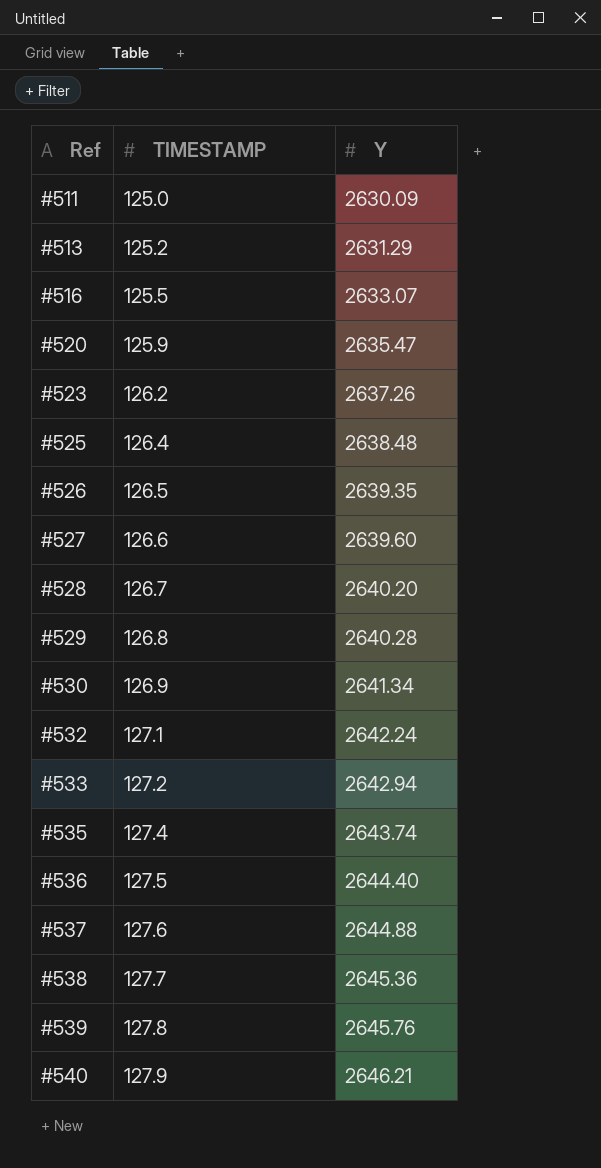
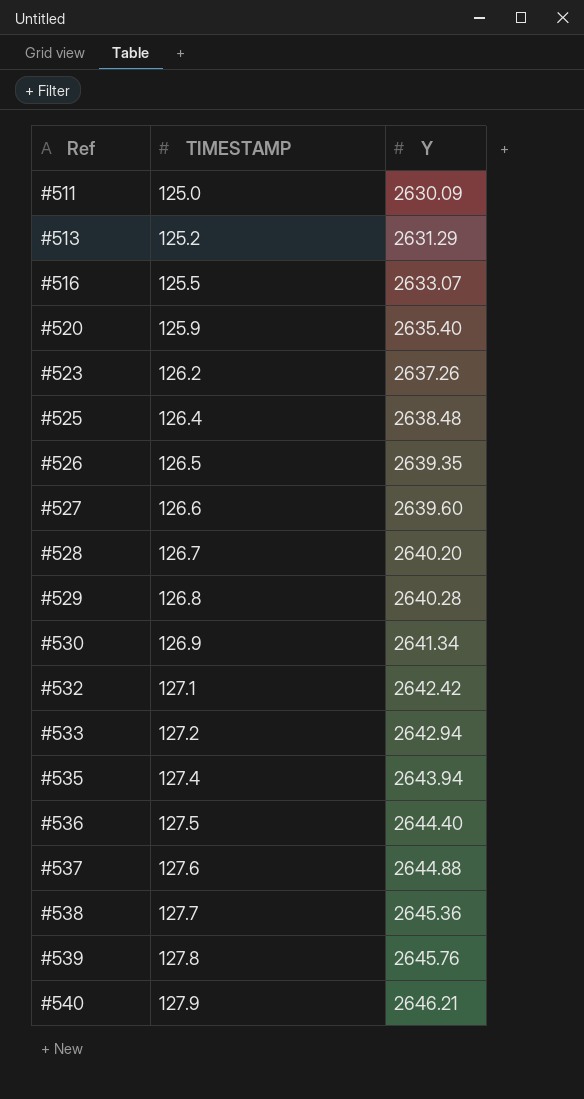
#520 | Y: 2635.47 -> 2635.40
#532 | Y: 2642.24 -> 2642.42
#535 | Y: 2643.74 -> 2643.94

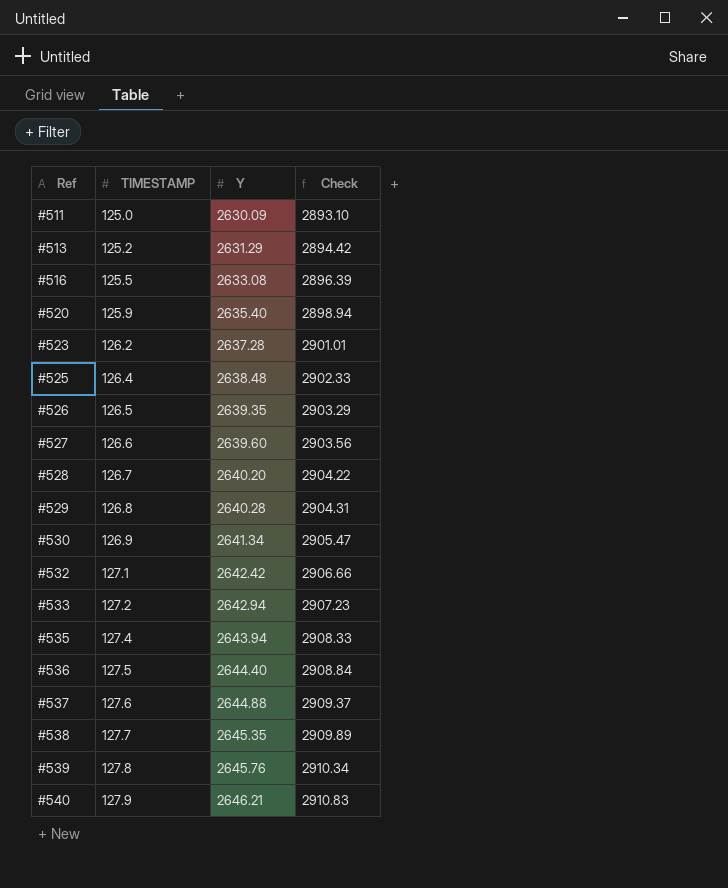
column Check | formula: none -> [Y] * 1.1
#516 | Y: 2633.07 -> 2633.08
#523 | Y: 2637.26 -> 2637.28
#538 | Y: 2645.36 -> 2645.35

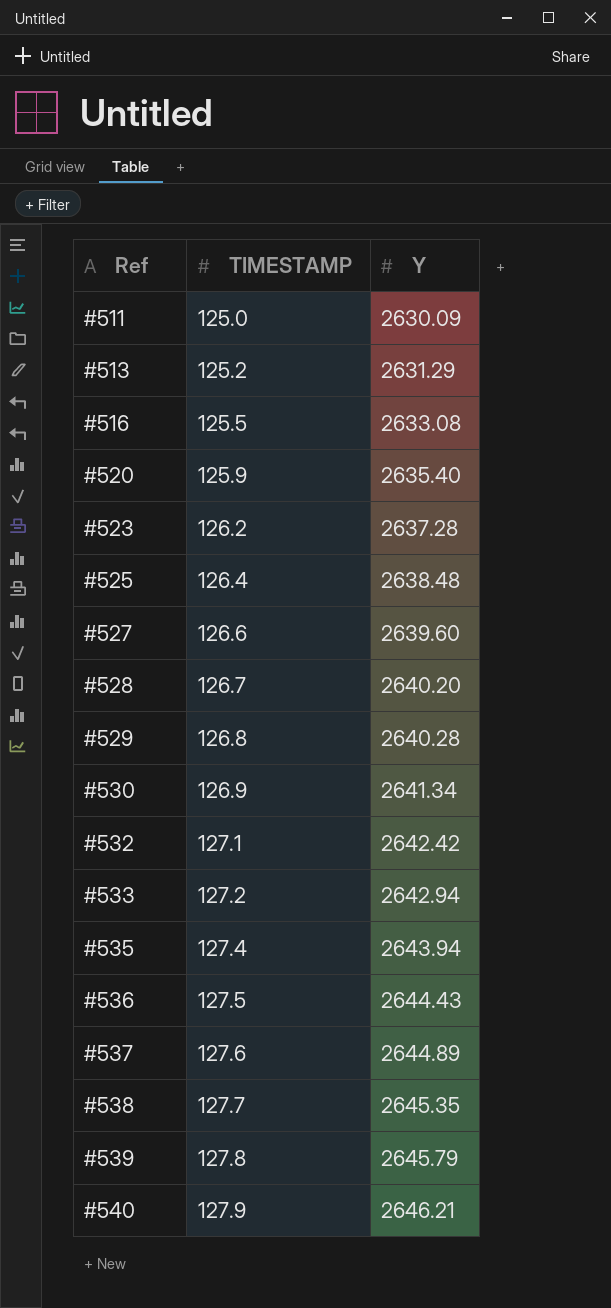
column Check | formula: [Y] * 1.1 -> none
row #526: 126.5 | 2639.35 | 2903.29 -> none
#536 | Y: 2644.40 -> 2644.43
#537 | Y: 2644.88 -> 2644.89
#539 | Y: 2645.76 -> 2645.79

